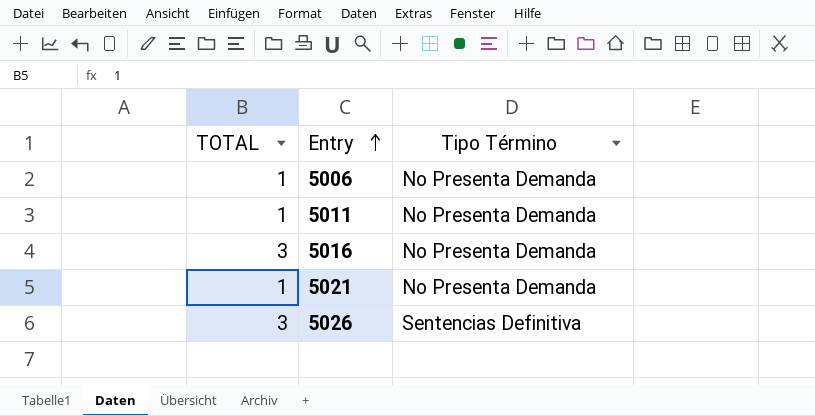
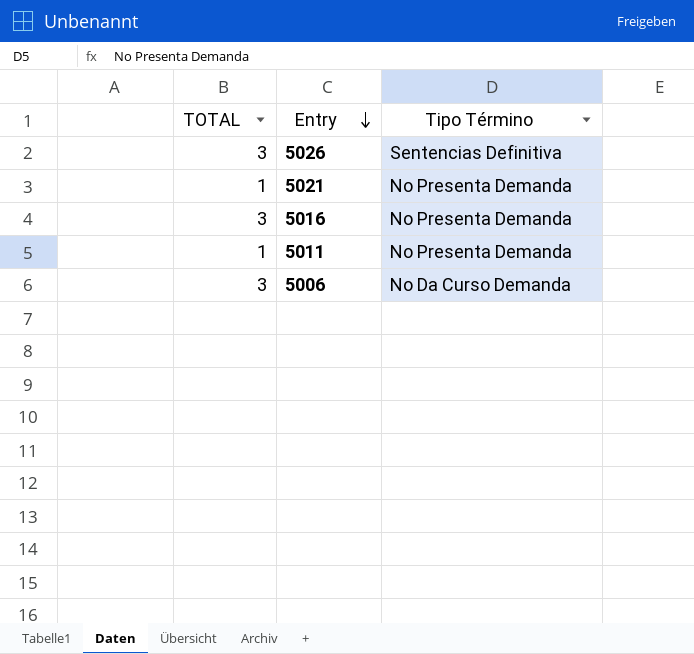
row order: Entry ascending -> Entry descending
5006 | TOTAL: 1 -> 3
5006 | Tipo Término: No Presenta Demanda -> No Da Curso Demanda

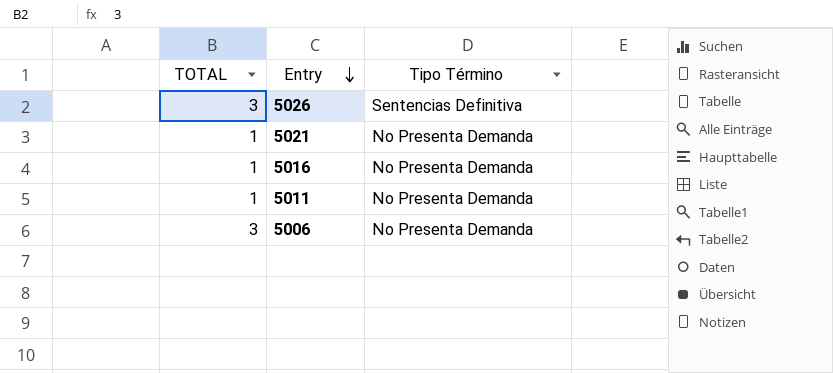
5016 | TOTAL: 3 -> 1
5006 | Tipo Término: No Da Curso Demanda -> No Presenta Demanda

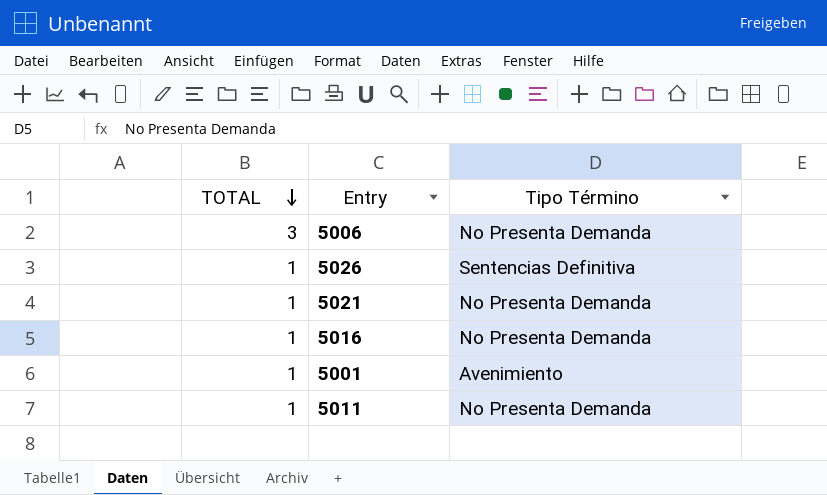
row order: Entry descending -> TOTAL descending
5026 | TOTAL: 3 -> 1
row 5001: none -> 1 | Avenimiento

